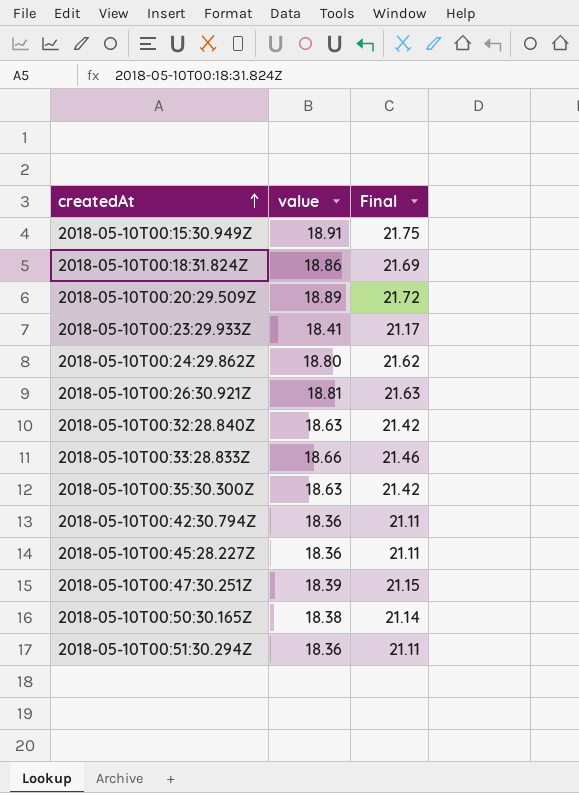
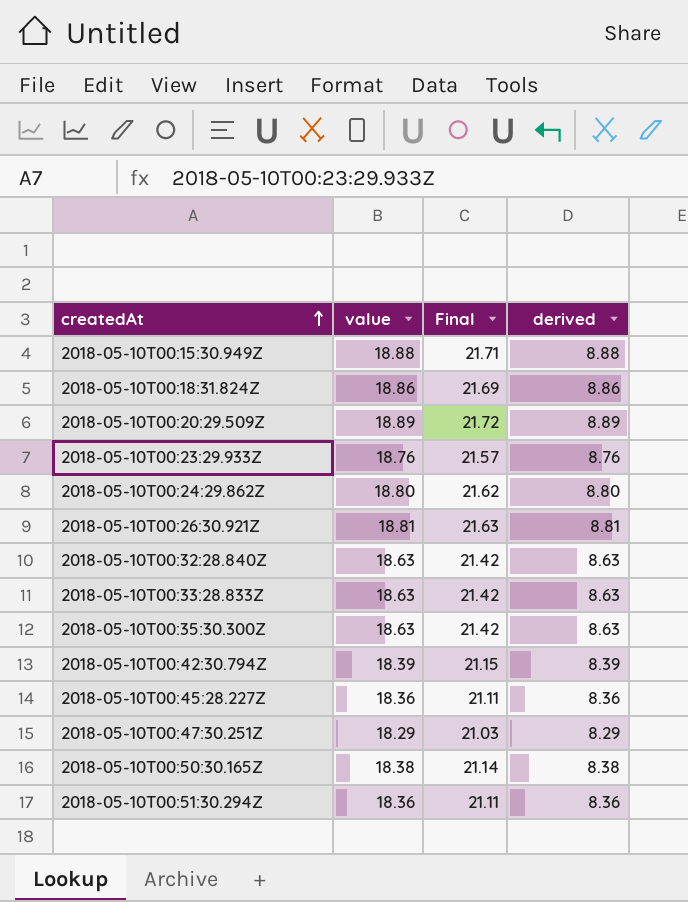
column derived | formula: none -> [value] - 10
2018-05-10T00:15:30.949Z | value: 18.91 -> 18.88
2018-05-10T00:15:30.949Z | Final: 21.75 -> 21.71
2018-05-10T00:23:29.933Z | value: 18.41 -> 18.76
2018-05-10T00:23:29.933Z | Final: 21.17 -> 21.57
2018-05-10T00:33:28.833Z | value: 18.66 -> 18.63
2018-05-10T00:33:28.833Z | Final: 21.46 -> 21.42
2018-05-10T00:42:30.794Z | value: 18.36 -> 18.39
2018-05-10T00:42:30.794Z | Final: 21.11 -> 21.15
2018-05-10T00:47:30.251Z | value: 18.39 -> 18.29
2018-05-10T00:47:30.251Z | Final: 21.15 -> 21.03

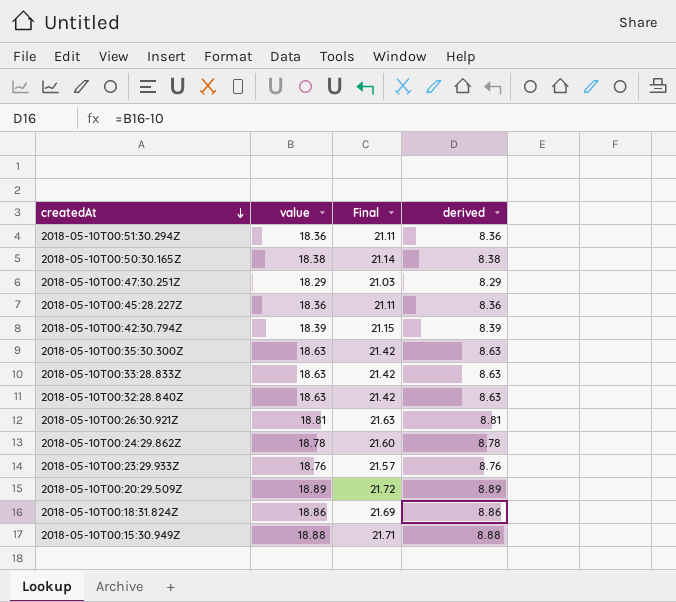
row order: createdAt ascending -> createdAt descending
2018-05-10T00:24:29.862Z | value: 18.80 -> 18.78
2018-05-10T00:24:29.862Z | Final: 21.62 -> 21.60
2018-05-10T00:24:29.862Z | derived: 8.80 -> 8.78

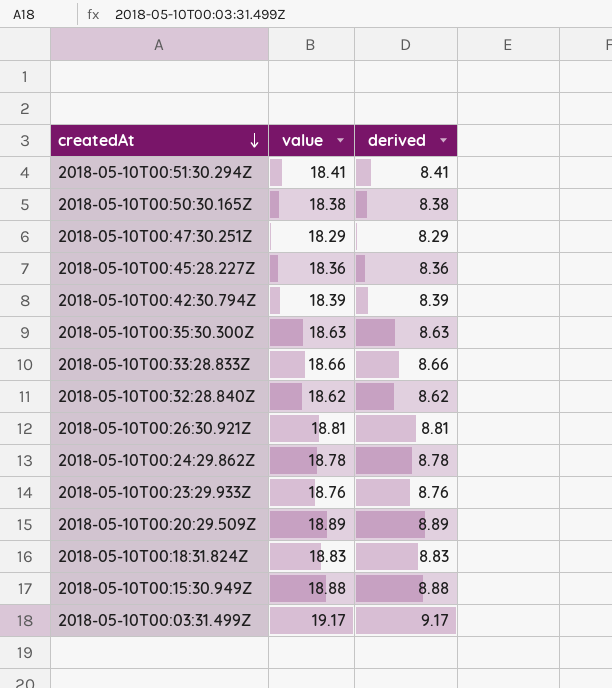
column Final | formula: [value] * 1.15 -> none
2018-05-10T00:51:30.294Z | value: 18.36 -> 18.41
2018-05-10T00:51:30.294Z | derived: 8.36 -> 8.41
2018-05-10T00:33:28.833Z | value: 18.63 -> 18.66
2018-05-10T00:33:28.833Z | derived: 8.63 -> 8.66
2018-05-10T00:32:28.840Z | value: 18.63 -> 18.62
2018-05-10T00:32:28.840Z | derived: 8.63 -> 8.62
2018-05-10T00:18:31.824Z | value: 18.86 -> 18.83
2018-05-10T00:18:31.824Z | derived: 8.86 -> 8.83
row 2018-05-10T00:03:31.499Z: none -> 19.17 | 9.17

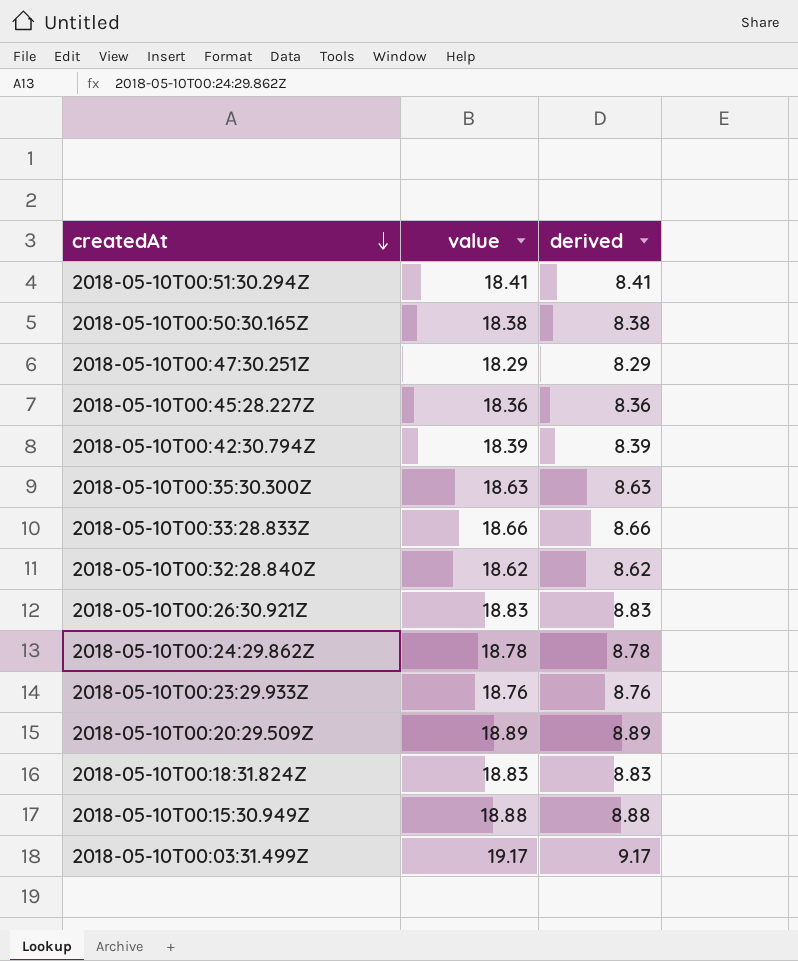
2018-05-10T00:26:30.921Z | value: 18.81 -> 18.83
2018-05-10T00:26:30.921Z | derived: 8.81 -> 8.83

